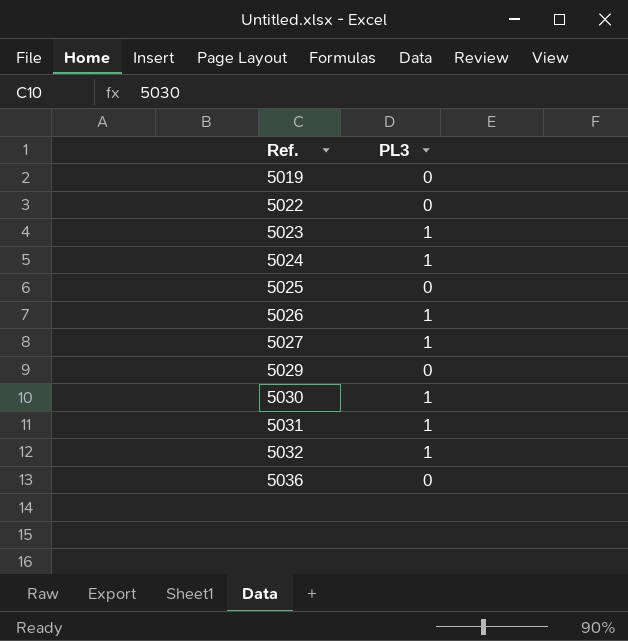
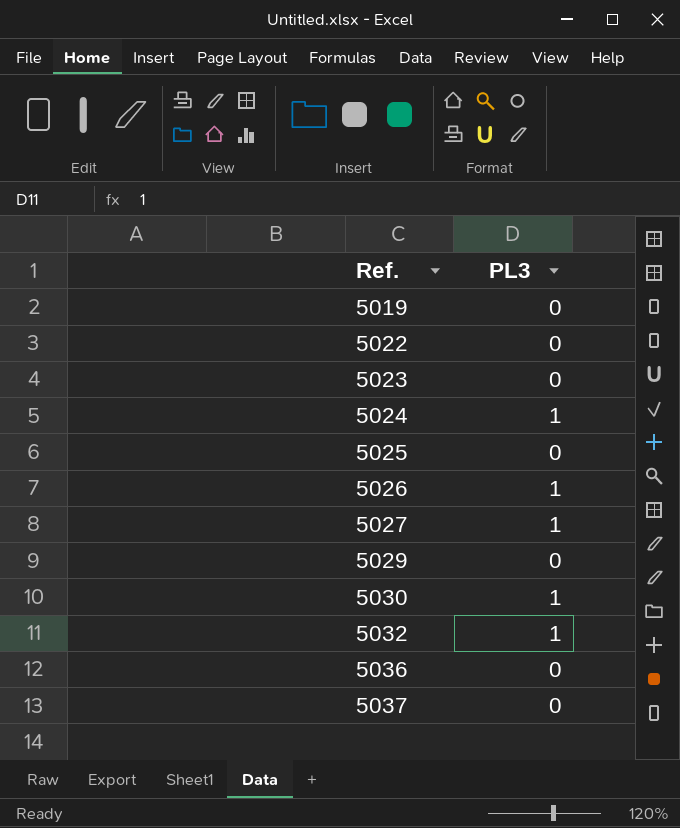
row 5031: 1 -> none
5023 | PL3: 1 -> 0
row 5037: none -> 0

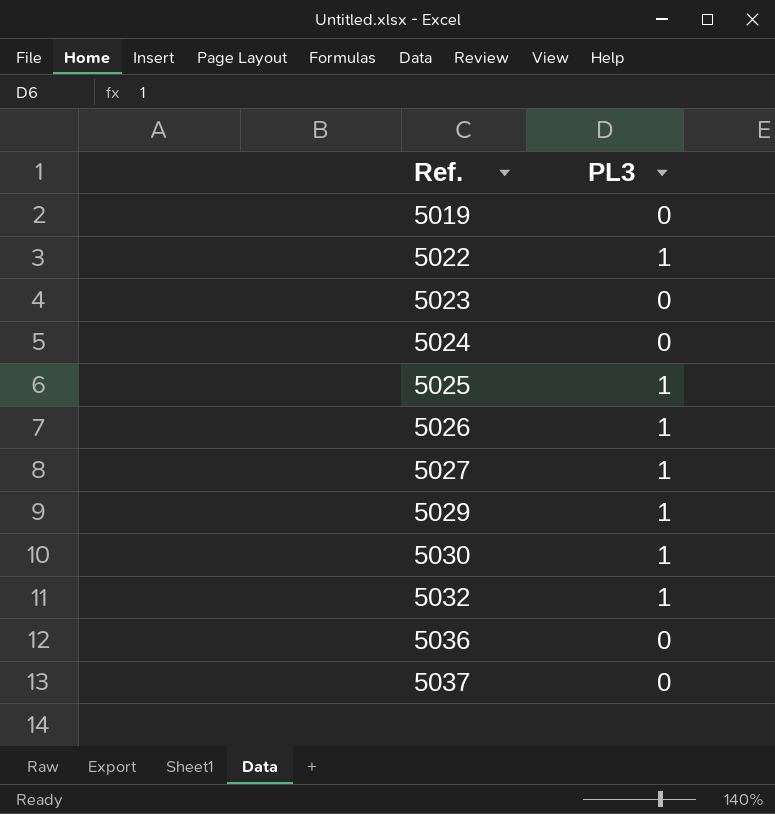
5022 | PL3: 0 -> 1
5024 | PL3: 1 -> 0
5025 | PL3: 0 -> 1
5029 | PL3: 0 -> 1

